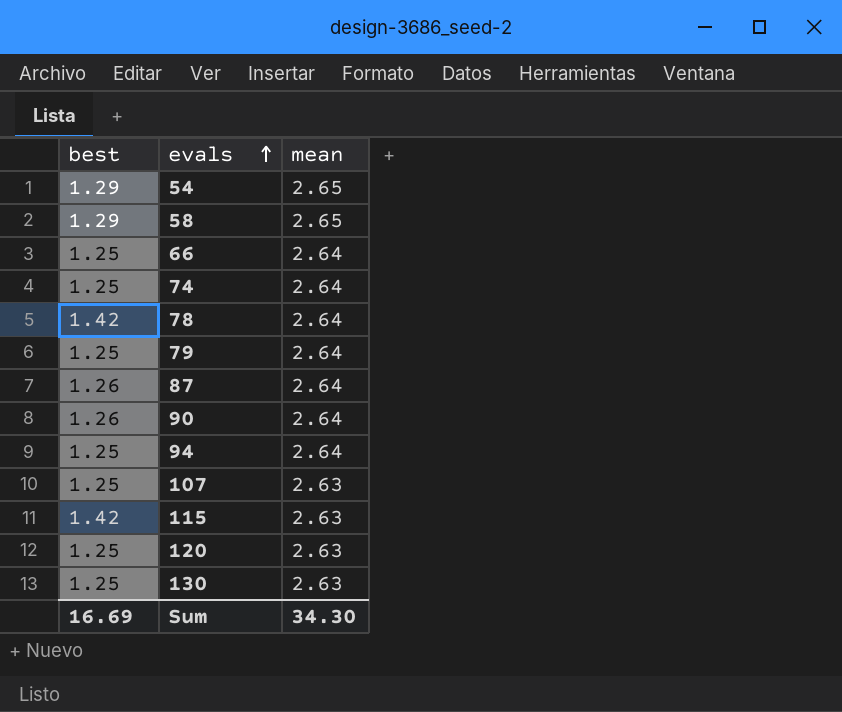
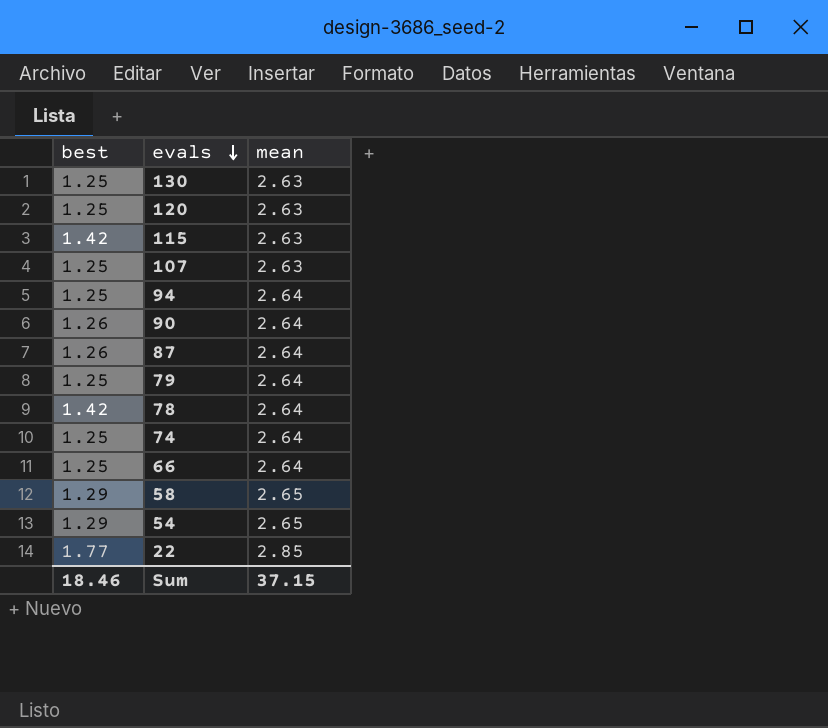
row order: evals ascending -> evals descending
row 22: none -> 1.77 | 2.85
Sum | best: 16.69 -> 18.46
Sum | mean: 34.30 -> 37.15

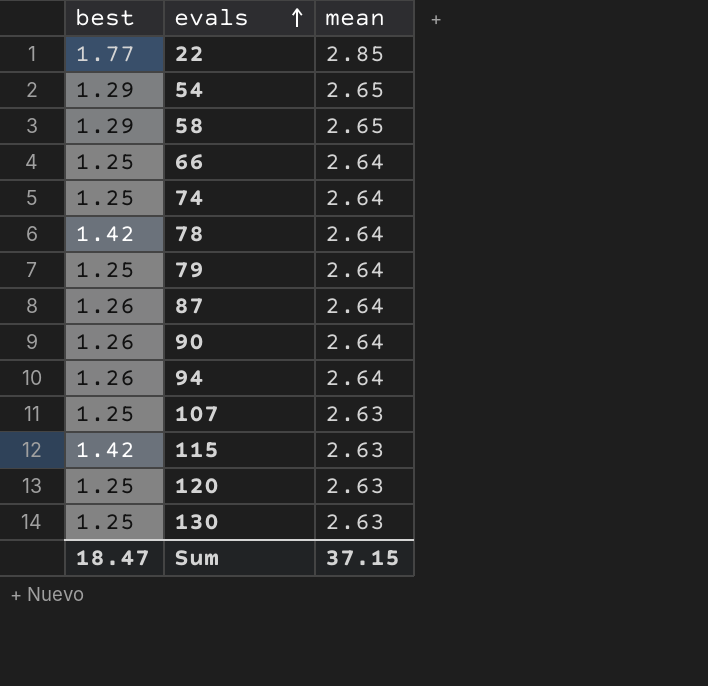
row order: evals descending -> evals ascending
94 | best: 1.25 -> 1.26
Sum | best: 18.46 -> 18.47

